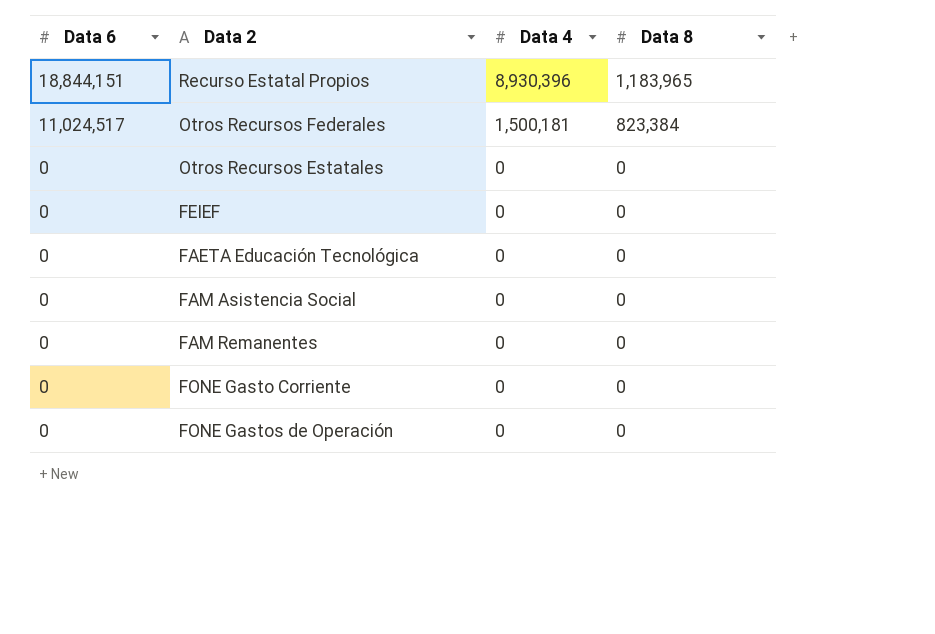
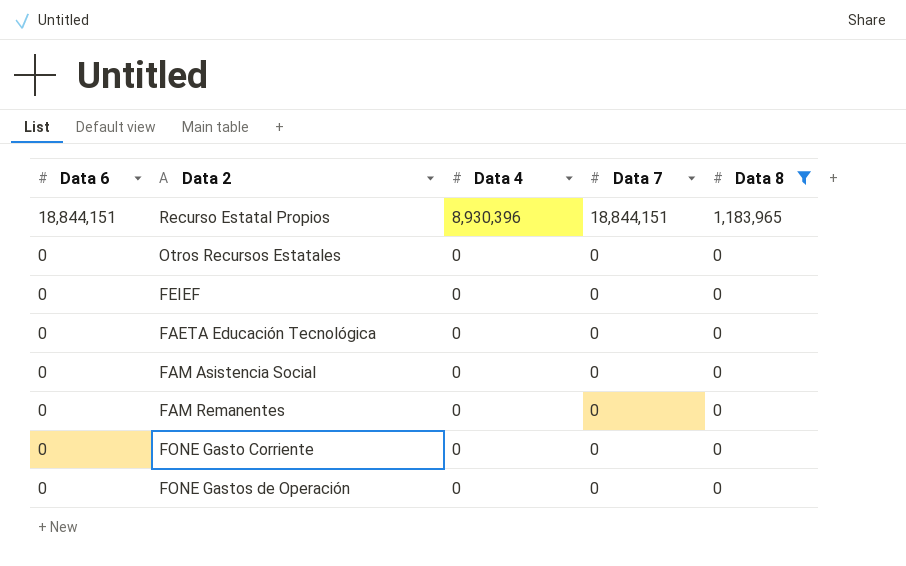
filter: none -> Data 8 != 823,384
column Data 7 | position: none -> 4

